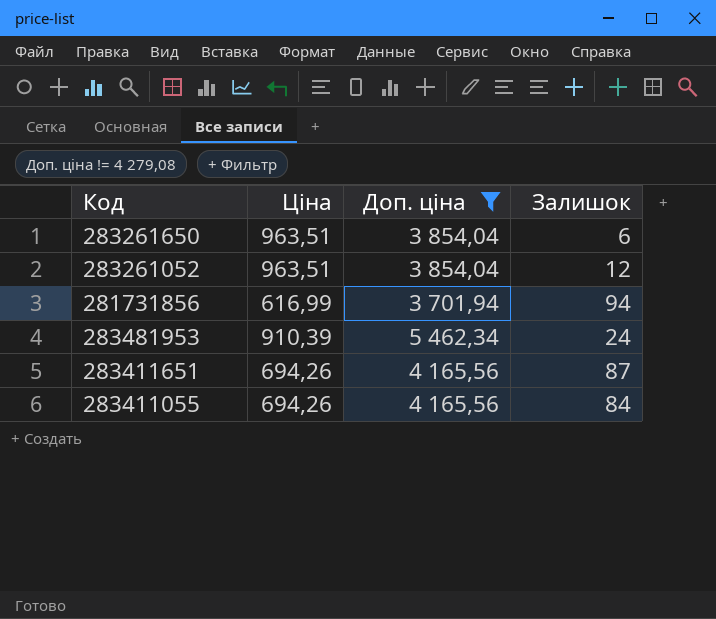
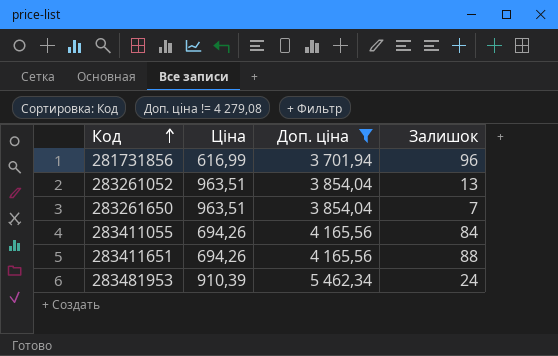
row order: none -> Код ascending
281731856 | Залишок: 94 -> 96
283261052 | Залишок: 12 -> 13
283261650 | Залишок: 6 -> 7
283411651 | Залишок: 87 -> 88

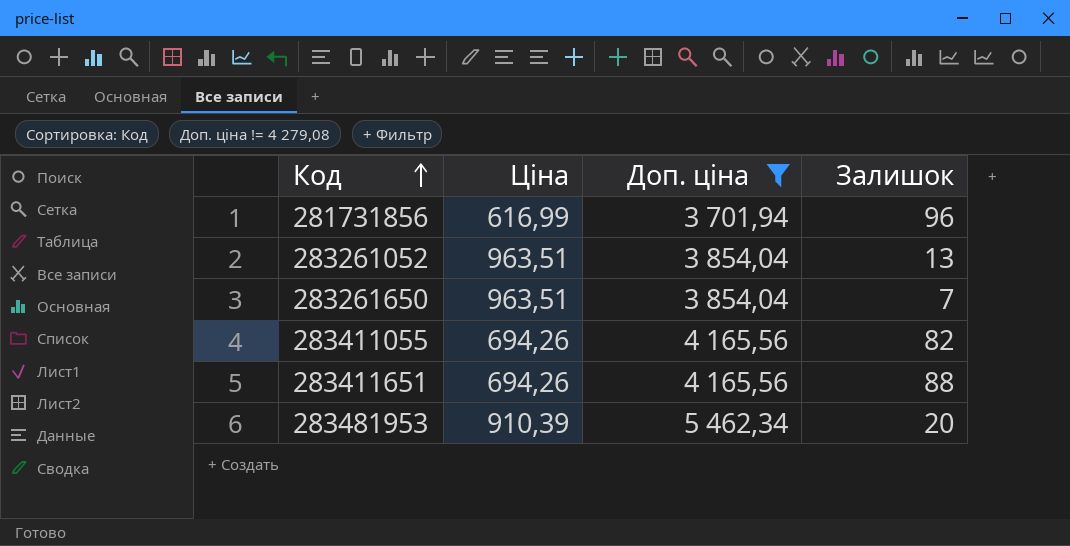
283411055 | Залишок: 84 -> 82
283481953 | Залишок: 24 -> 20

